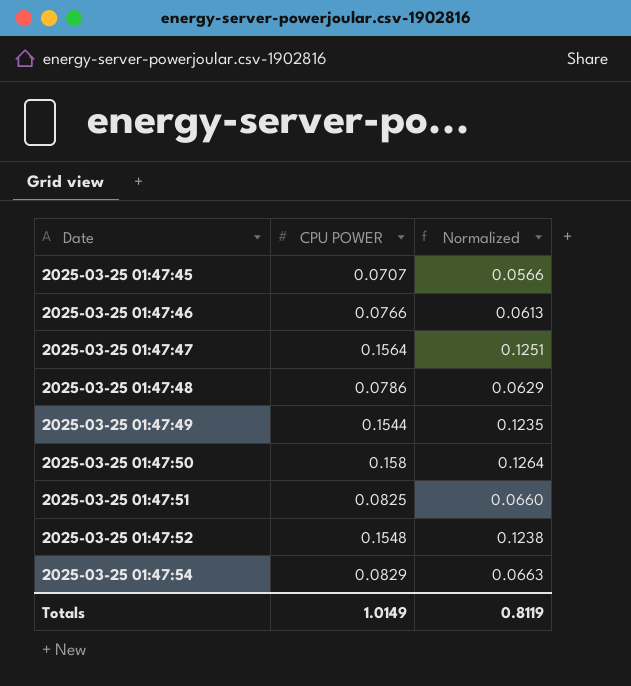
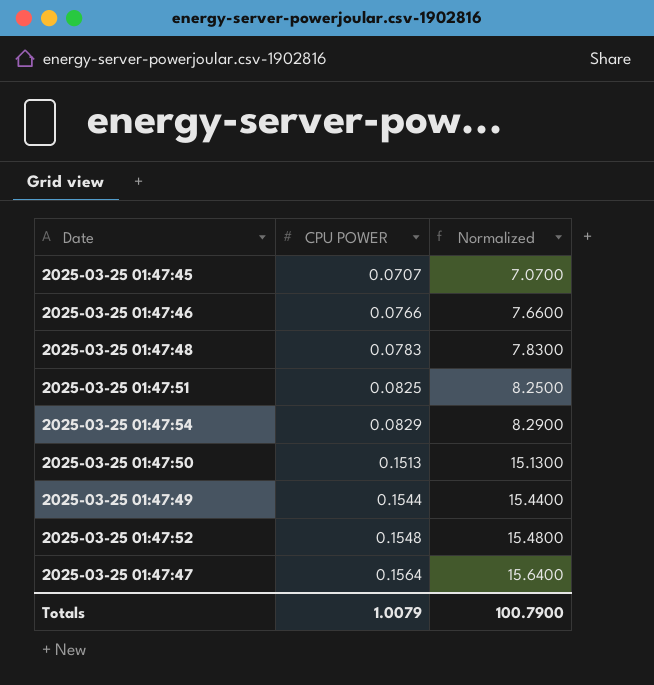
row order: Date ascending -> CPU POWER ascending
column Normalized | formula: [CPU POWER] * 0.8 -> [CPU POWER] * 100
2025-03-25 01:47:48 | CPU POWER: 0.0786 -> 0.0783
2025-03-25 01:47:50 | CPU POWER: 0.158 -> 0.1513
Totals | CPU POWER: 1.0149 -> 1.0079
Totals | Normalized: 0.8119 -> 100.7900

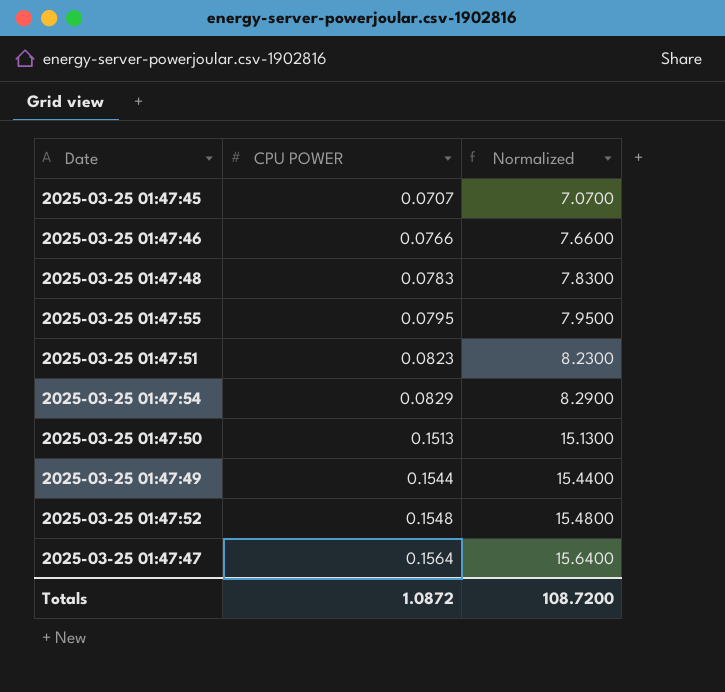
row 2025-03-25 01:47:55: none -> 0.0795 | 7.9500
2025-03-25 01:47:51 | CPU POWER: 0.0825 -> 0.0823
2025-03-25 01:47:51 | Normalized: 8.2500 -> 8.2300
Totals | CPU POWER: 1.0079 -> 1.0872
Totals | Normalized: 100.7900 -> 108.7200

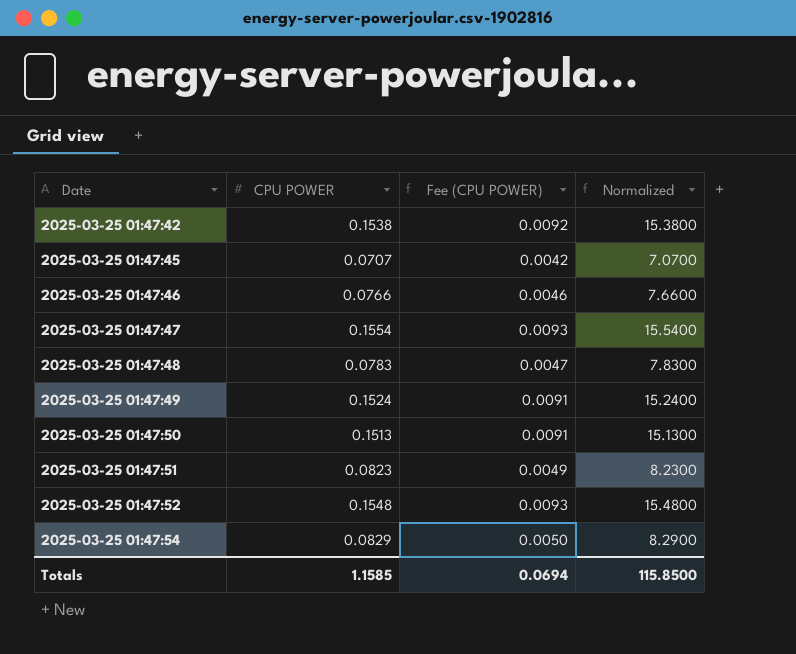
row order: CPU POWER ascending -> Date ascending
column Fee (CPU POWER) | formula: none -> [CPU POWER] * 0.06
row 2025-03-25 01:47:55: 0.0795 | 7.9500 -> none
row 2025-03-25 01:47:42: none -> 0.1538 | 0.0092 | 15.3800
2025-03-25 01:47:47 | CPU POWER: 0.1564 -> 0.1554
2025-03-25 01:47:47 | Normalized: 15.6400 -> 15.5400
2025-03-25 01:47:49 | CPU POWER: 0.1544 -> 0.1524
2025-03-25 01:47:49 | Normalized: 15.4400 -> 15.2400
Totals | CPU POWER: 1.0872 -> 1.1585
Totals | Normalized: 108.7200 -> 115.8500

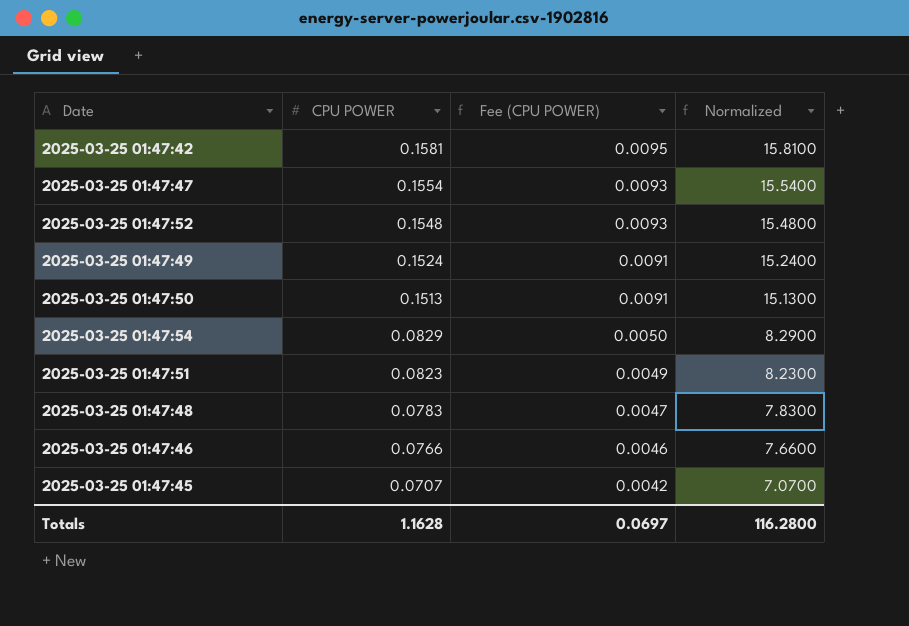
row order: Date ascending -> CPU POWER descending
2025-03-25 01:47:42 | CPU POWER: 0.1538 -> 0.1581
2025-03-25 01:47:42 | Fee (CPU POWER): 0.0092 -> 0.0095
2025-03-25 01:47:42 | Normalized: 15.3800 -> 15.8100
Totals | CPU POWER: 1.1585 -> 1.1628
Totals | Fee (CPU POWER): 0.0694 -> 0.0697
Totals | Normalized: 115.8500 -> 116.2800

